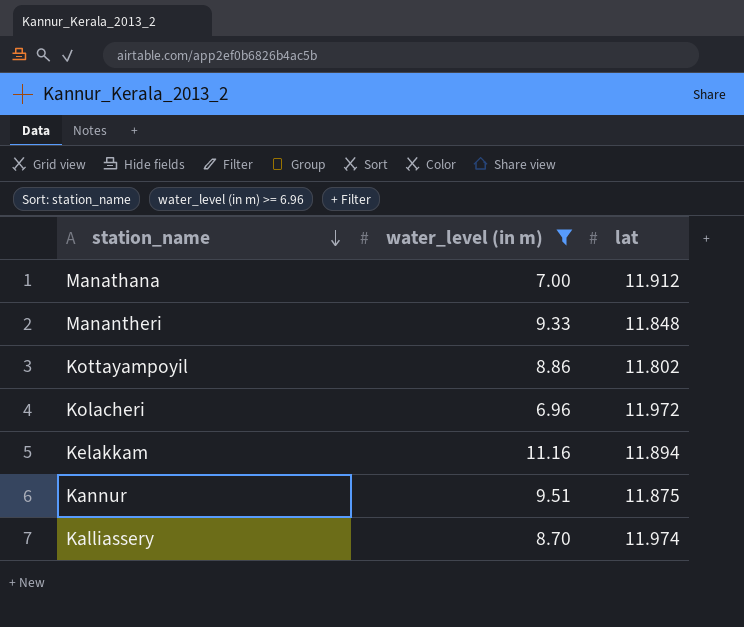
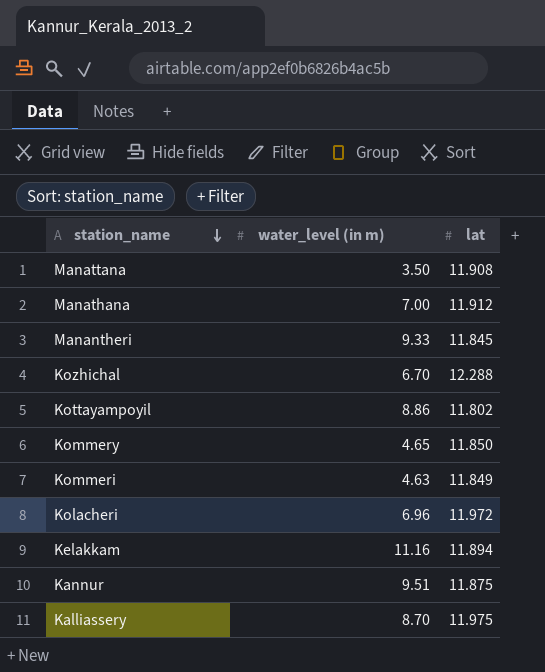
filter: water_level (in m) >= 6.96 -> none
Manantheri | lat: 11.848 -> 11.845
Kalliassery | lat: 11.974 -> 11.975

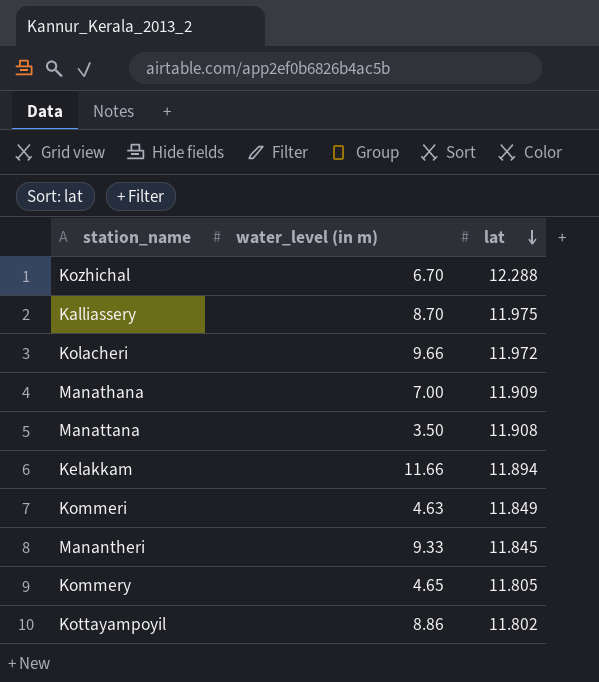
row order: station_name descending -> lat descending
row Kannur: 9.51 | 11.875 -> none
Kolacheri | water_level (in m): 6.96 -> 9.66
Manathana | lat: 11.912 -> 11.909
Kelakkam | water_level (in m): 11.16 -> 11.66
Kommery | lat: 11.850 -> 11.805

